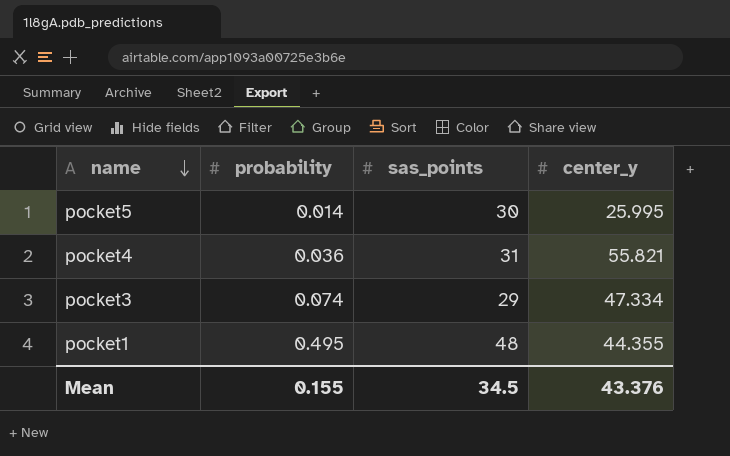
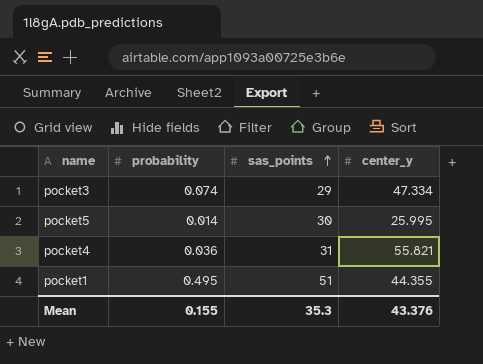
row order: name descending -> sas_points ascending
pocket1 | sas_points: 48 -> 51
Mean | sas_points: 34.5 -> 35.3

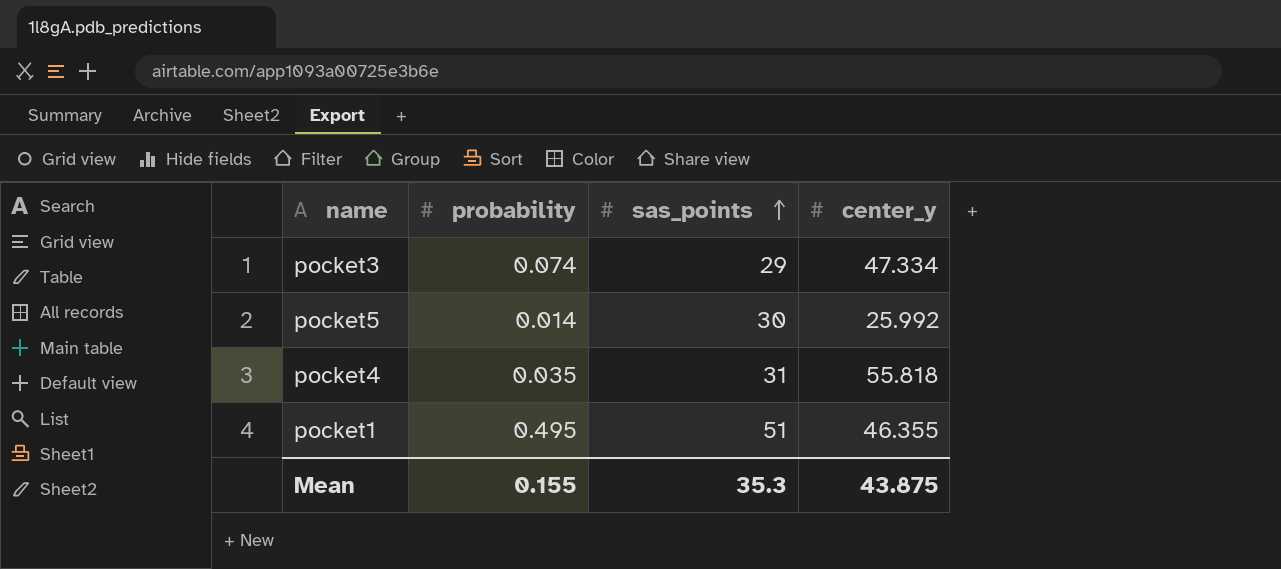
pocket5 | center_y: 25.995 -> 25.992
pocket4 | probability: 0.036 -> 0.035
pocket4 | center_y: 55.821 -> 55.818
pocket1 | center_y: 44.355 -> 46.355
Mean | center_y: 43.376 -> 43.875

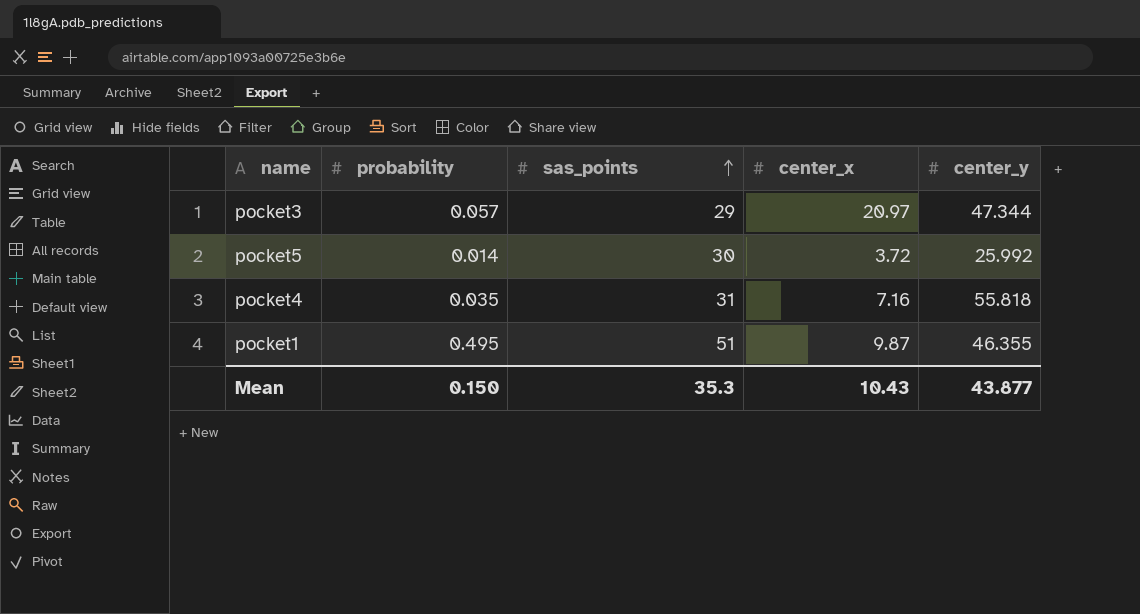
column center_x | position: none -> 4
pocket3 | probability: 0.074 -> 0.057
pocket3 | center_y: 47.334 -> 47.344
Mean | probability: 0.155 -> 0.150
Mean | center_y: 43.875 -> 43.877

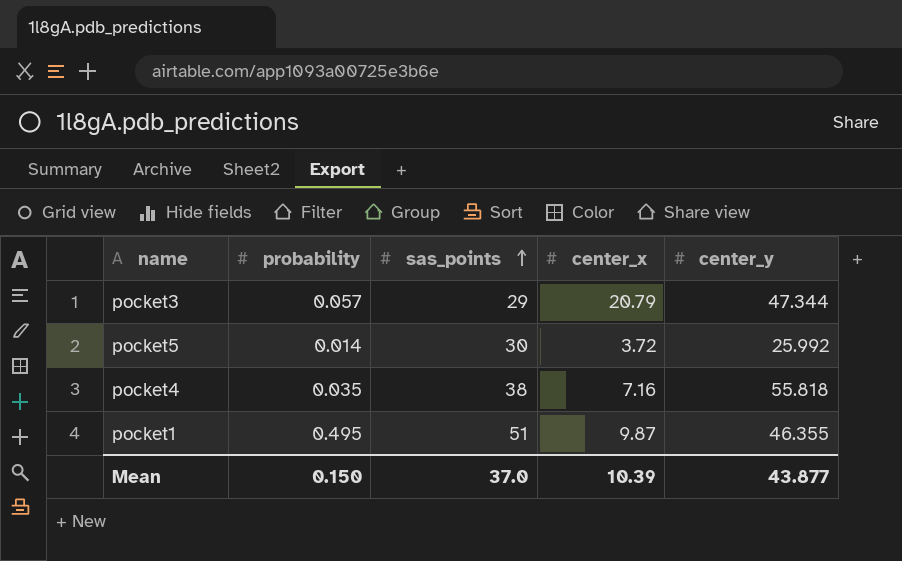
pocket3 | center_x: 20.97 -> 20.79
pocket4 | sas_points: 31 -> 38
Mean | sas_points: 35.3 -> 37.0
Mean | center_x: 10.43 -> 10.39

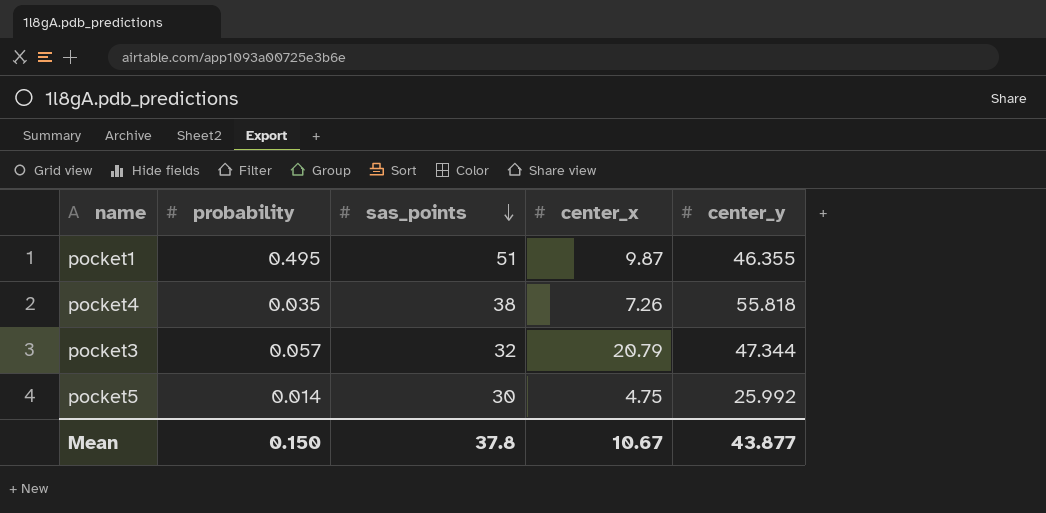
row order: sas_points ascending -> sas_points descending
pocket4 | center_x: 7.16 -> 7.26
pocket3 | sas_points: 29 -> 32
pocket5 | center_x: 3.72 -> 4.75
Mean | sas_points: 37.0 -> 37.8
Mean | center_x: 10.39 -> 10.67

